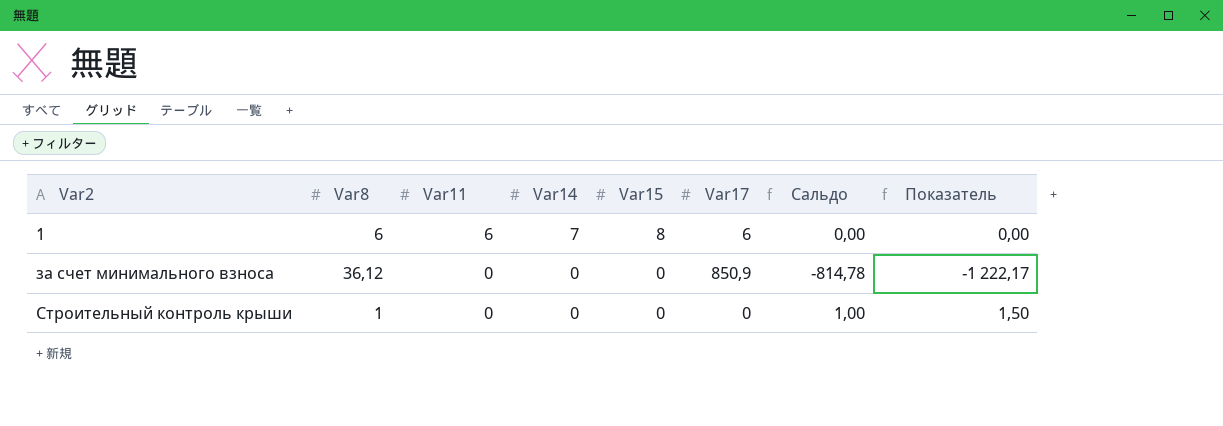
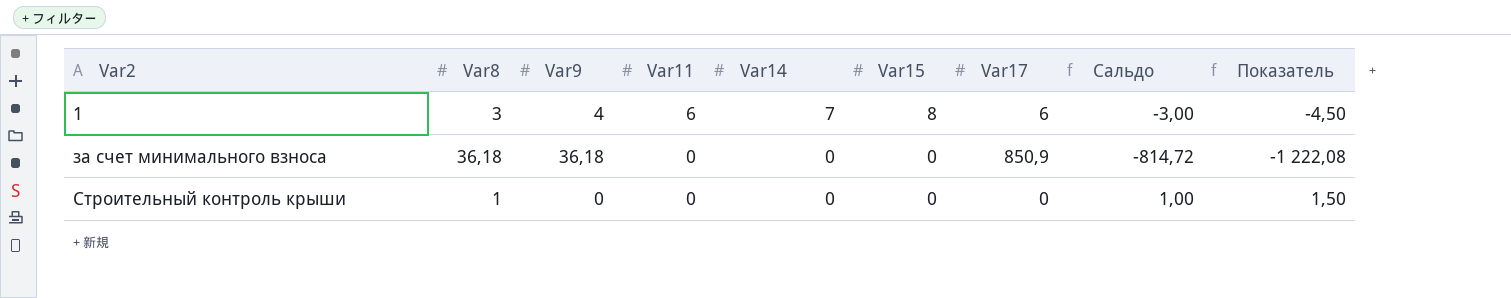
column Var9 | position: none -> 3
1 | Var8: 6 -> 3
1 | Сальдо: 0,00 -> -3,00
1 | Показатель: 0,00 -> -4,50
за счет минимального взноса | Var8: 36,12 -> 36,18
за счет минимального взноса | Сальдо: -814,78 -> -814,72
за счет минимального взноса | Показатель: -1 222,17 -> -1 222,08

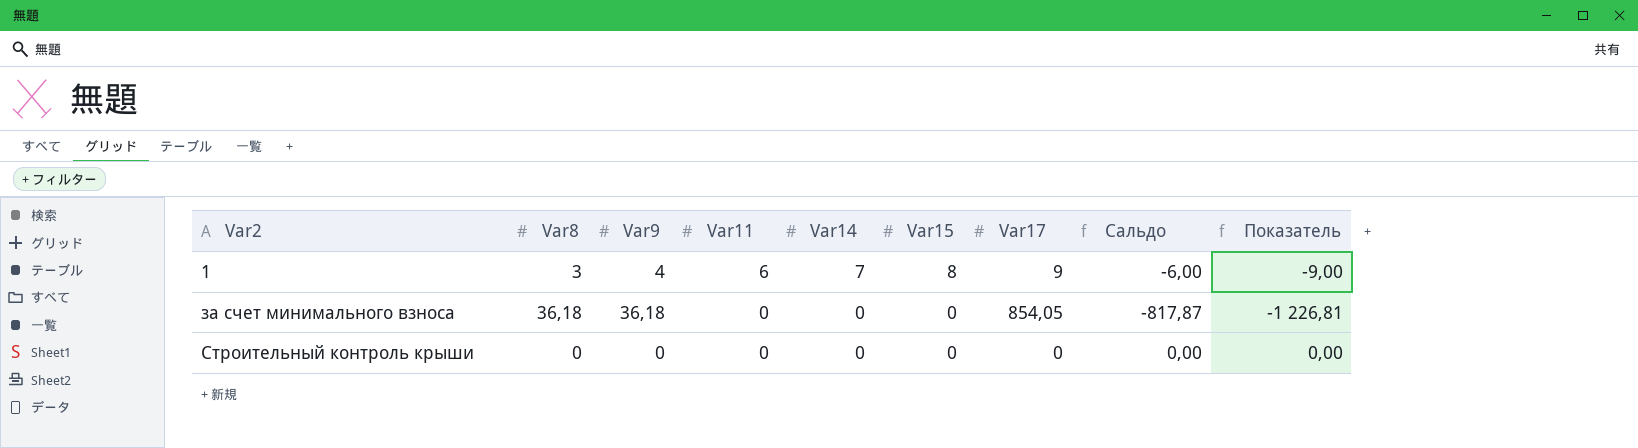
1 | Var17: 6 -> 9
1 | Сальдо: -3,00 -> -6,00
1 | Показатель: -4,50 -> -9,00
за счет минимального взноса | Var17: 850,9 -> 854,05
за счет минимального взноса | Сальдо: -814,72 -> -817,87
за счет минимального взноса | Показатель: -1 222,08 -> -1 226,81
Строительный контроль крыши | Var8: 1 -> 0
Строительный контроль крыши | Сальдо: 1,00 -> 0,00
Строительный контроль крыши | Показатель: 1,50 -> 0,00

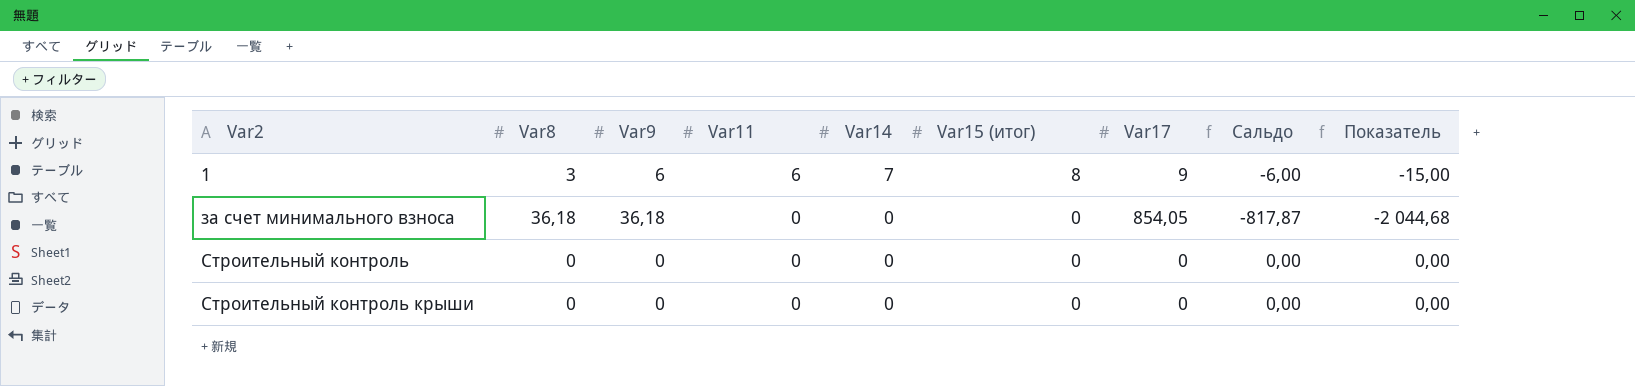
column name: Var15 -> Var15 (итог)
column Показатель | formula: [Сальдо] * 1,5 -> [Сальдо] * 2,5
1 | Var9: 4 -> 6
row Строительный контроль: none -> 0 | 0 | 0 | 0 | 0 | 0 | 0,00 | 0,00

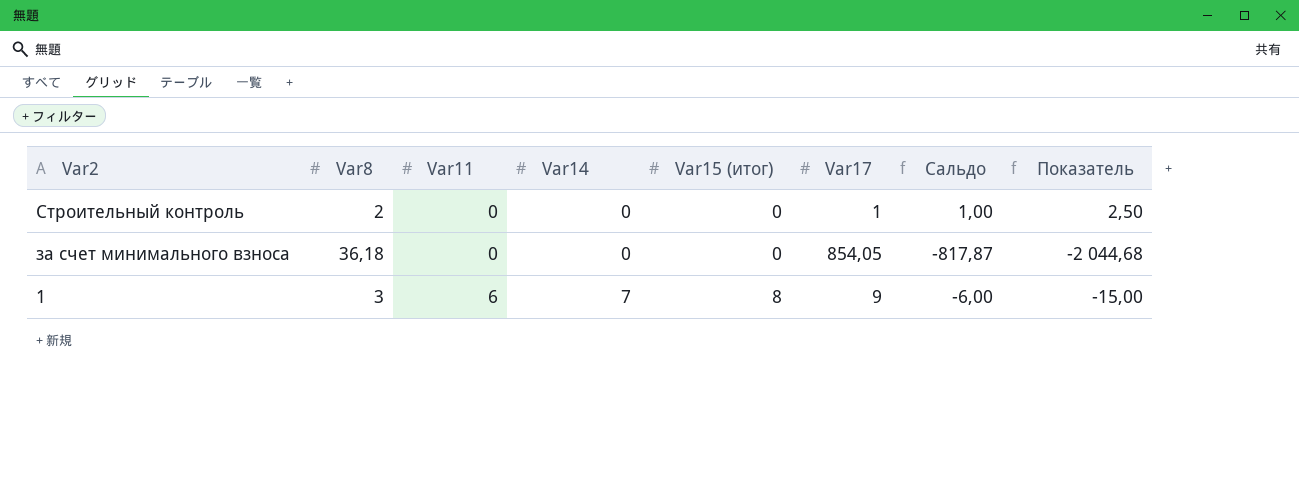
row order: Var2 ascending -> Var2 descending
column Var9 | position: 3 -> none
row Строительный контроль крыши: 0 | 0 | 0 | 0 | 0 | 0 | 0,00 | 0,00 -> none
Строительный контроль | Var8: 0 -> 2
Строительный контроль | Var17: 0 -> 1
Строительный контроль | Сальдо: 0,00 -> 1,00
Строительный контроль | Показатель: 0,00 -> 2,50

